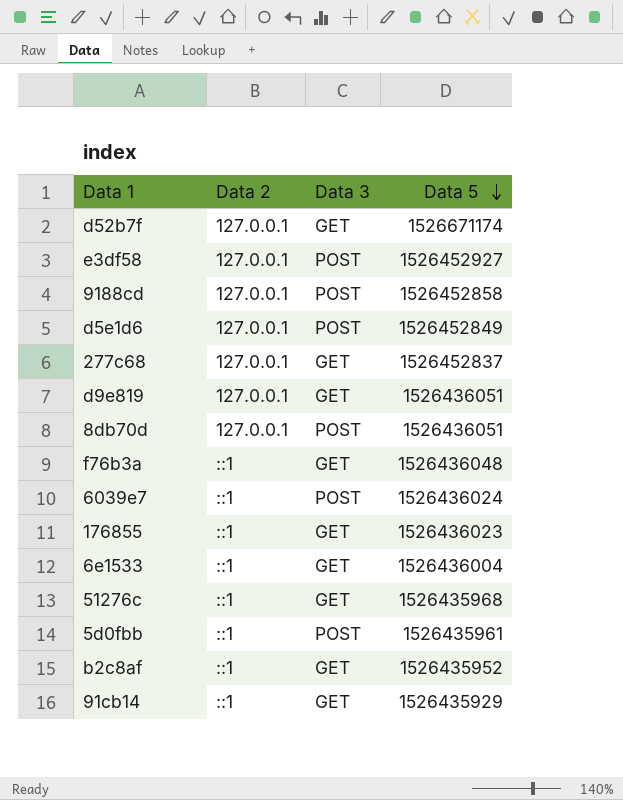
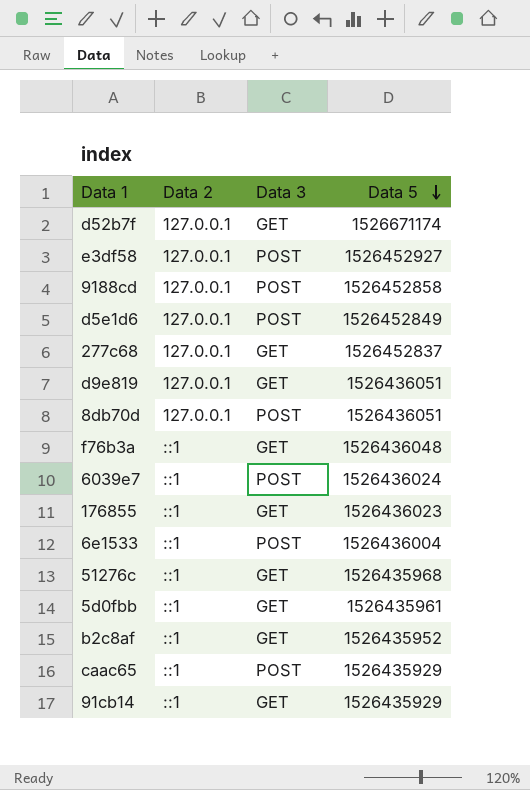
6e1533 | Data 3: GET -> POST
5d0fbb | Data 3: POST -> GET
row caac65: none -> ::1 | POST | 1526435929

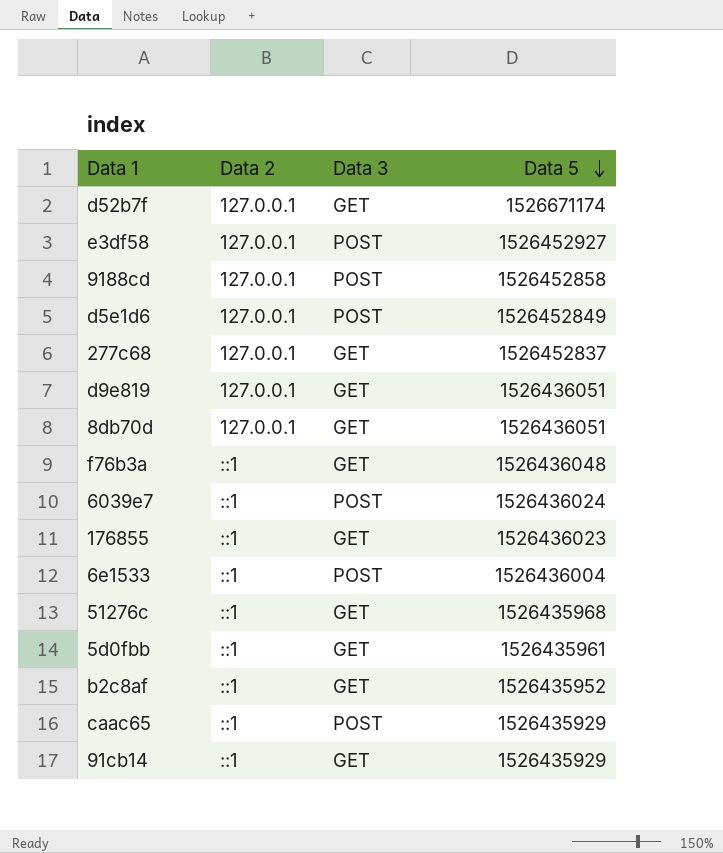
8db70d | Data 3: POST -> GET

